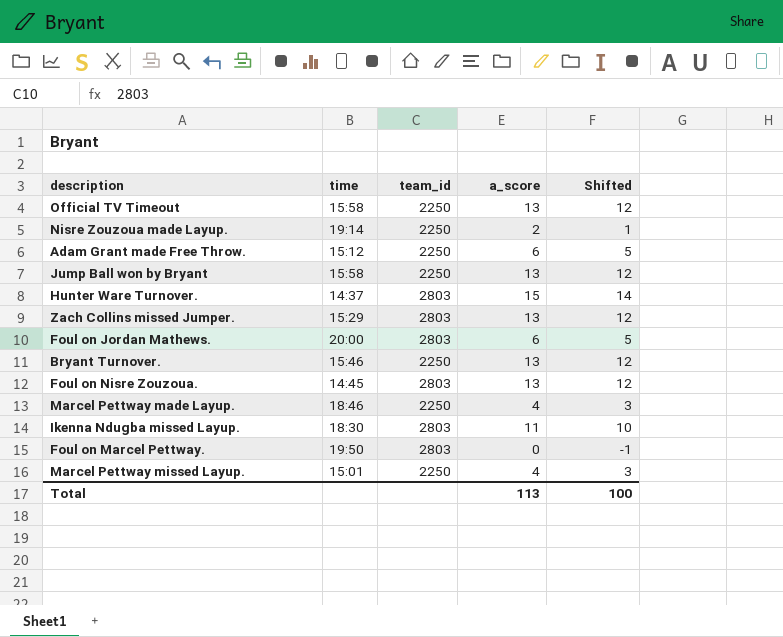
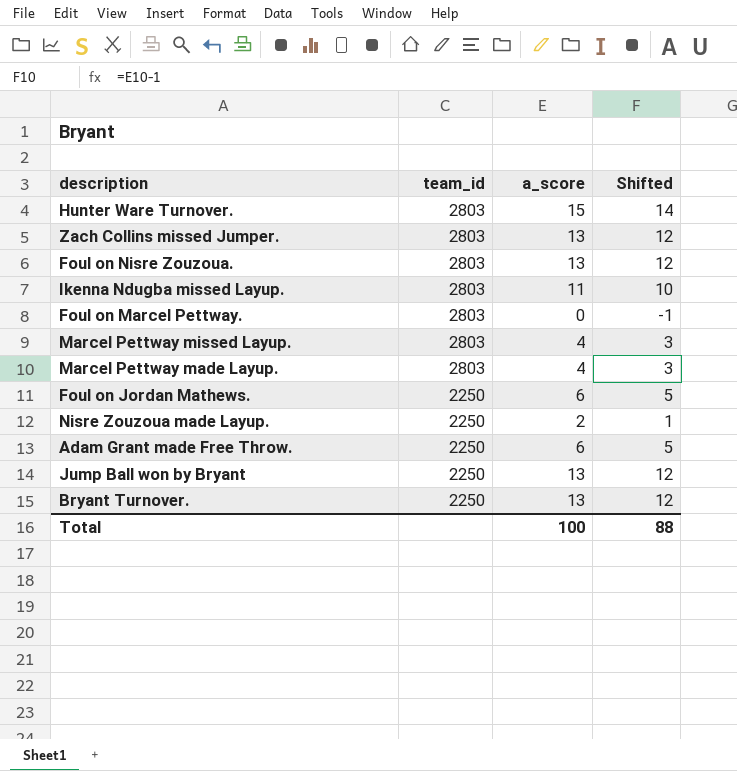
row order: none -> team_id descending
column time | position: 2 -> none
row Official TV Timeout: 15:58 | 2250 | 13 | 12 -> none
Marcel Pettway missed Layup. | team_id: 2250 -> 2803
Marcel Pettway made Layup. | team_id: 2250 -> 2803
Foul on Jordan Mathews. | team_id: 2803 -> 2250
Total | a_score: 113 -> 100
Total | Shifted: 100 -> 88

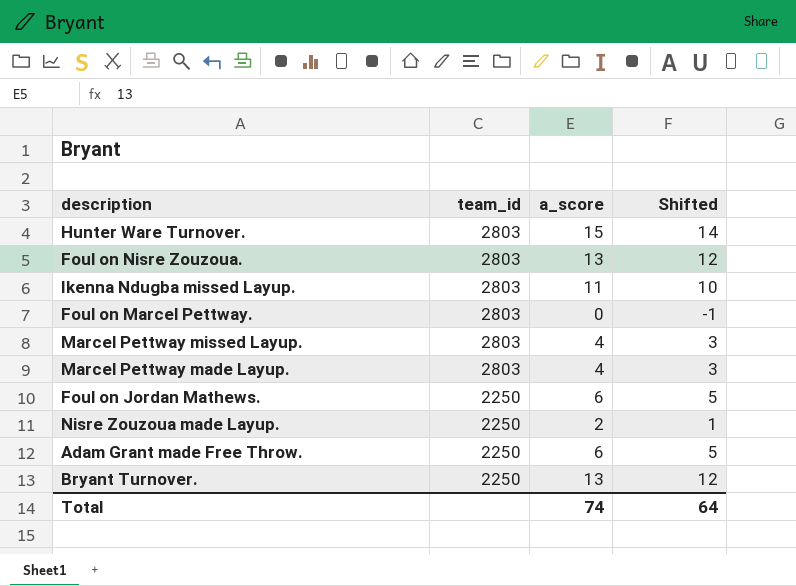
row Zach Collins missed Jumper.: 2803 | 13 | 12 -> none
row Jump Ball won by Bryant: 2250 | 13 | 12 -> none
Total | a_score: 100 -> 74
Total | Shifted: 88 -> 64

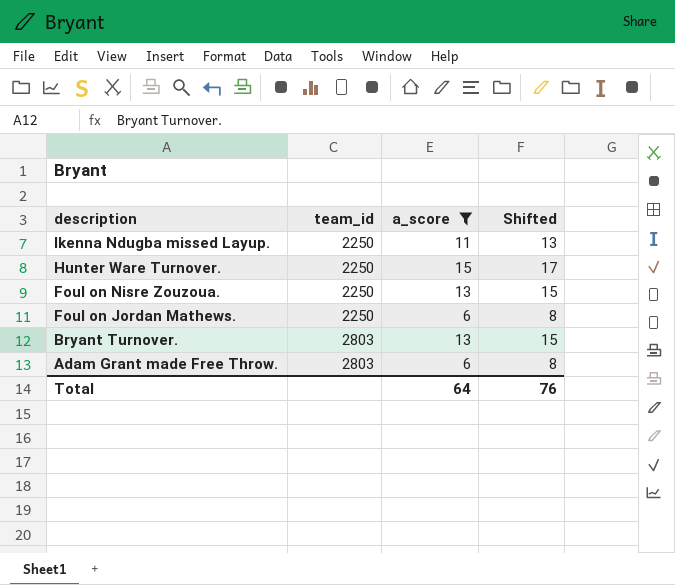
filter: none -> a_score >= 6
row order: team_id descending -> description descending
column Shifted | formula: [a_score] - 1 -> [a_score] + 2
Ikenna Ndugba missed Layup. | team_id: 2803 -> 2250
Hunter Ware Turnover. | team_id: 2803 -> 2250
Foul on Nisre Zouzoua. | team_id: 2803 -> 2250
Bryant Turnover. | team_id: 2250 -> 2803
Adam Grant made Free Throw. | team_id: 2250 -> 2803
Total | a_score: 74 -> 64
Total | Shifted: 64 -> 76

